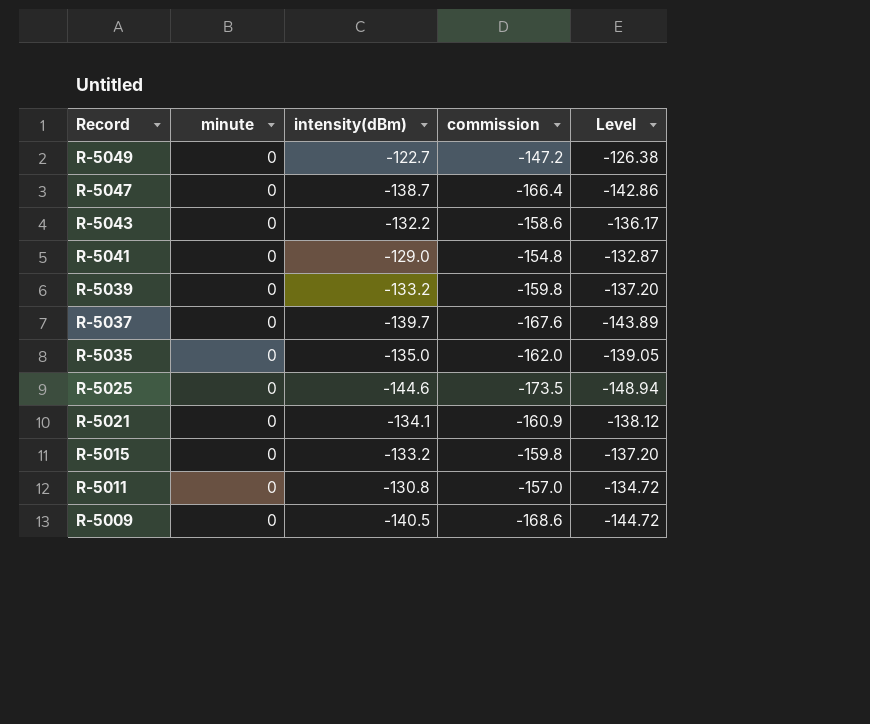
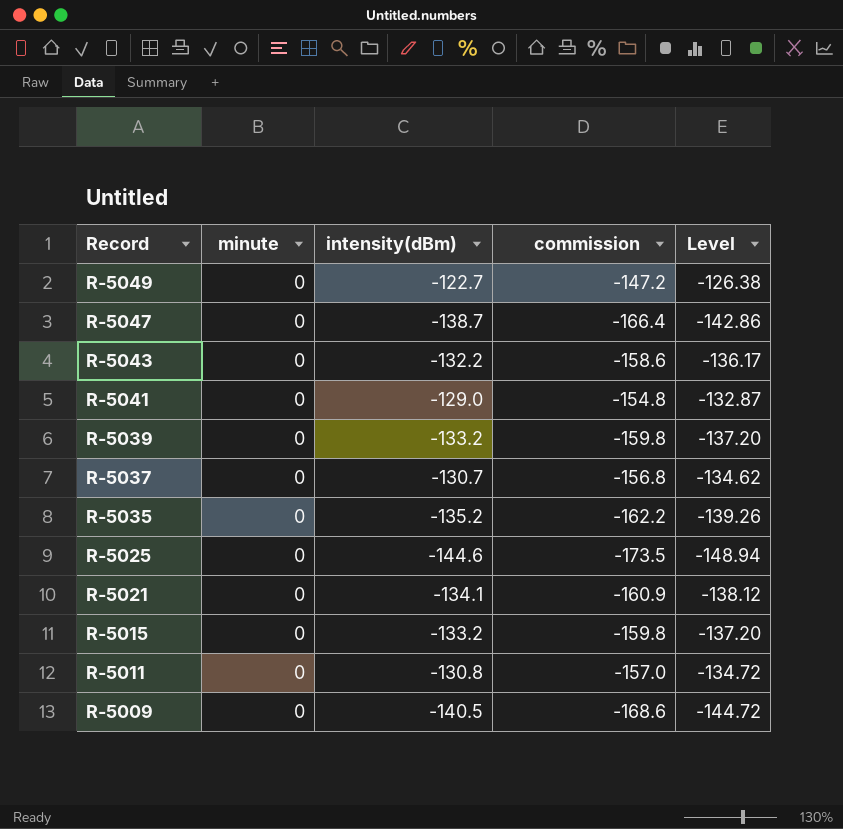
R-5037 | intensity(dBm): -139.7 -> -130.7
R-5037 | commission: -167.6 -> -156.8
R-5037 | Level: -143.89 -> -134.62
R-5035 | intensity(dBm): -135.0 -> -135.2
R-5035 | commission: -162.0 -> -162.2
R-5035 | Level: -139.05 -> -139.26

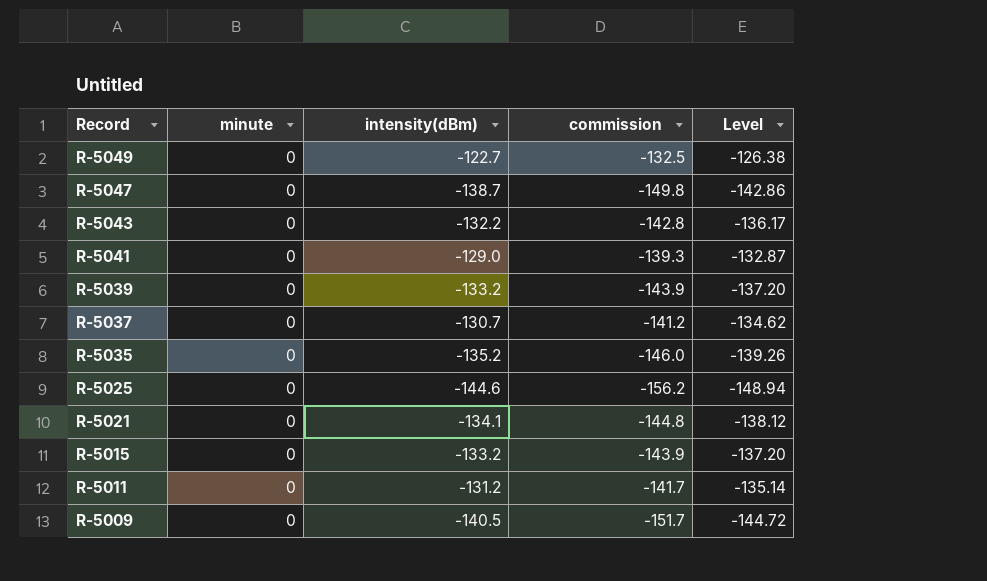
column commission | formula: [intensity(dBm)] * 1.2 -> [intensity(dBm)] * 1.08
R-5011 | intensity(dBm): -130.8 -> -131.2
R-5011 | Level: -134.72 -> -135.14

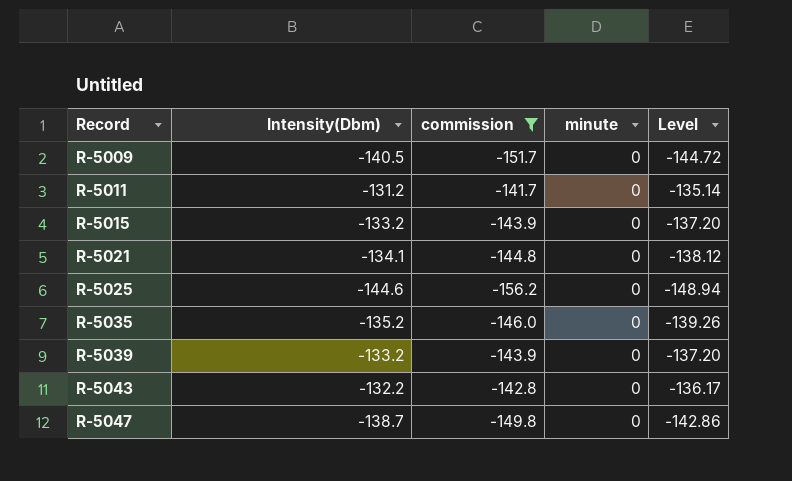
filter: none -> commission <= -141.7
row order: Record descending -> Record ascending
column name: intensity(dBm) -> Intensity(Dbm)
column minute | position: 2 -> 4

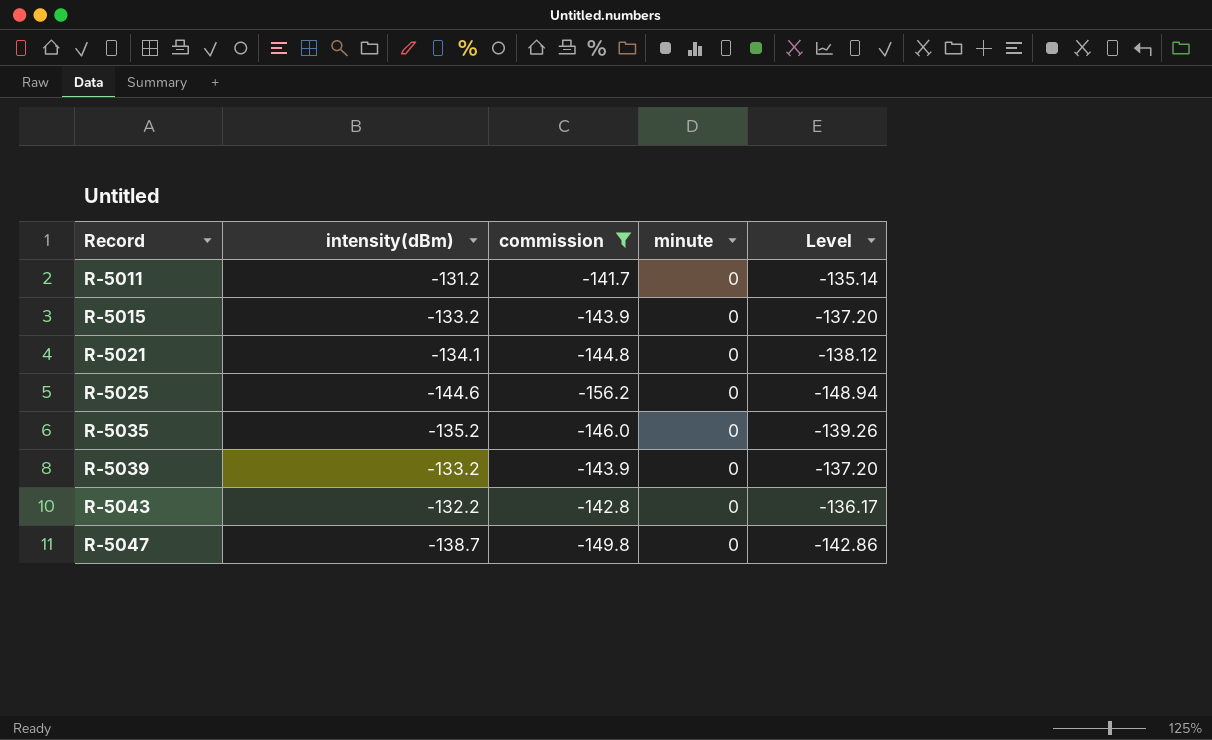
column name: Intensity(Dbm) -> intensity(dBm)
row R-5009: -140.5 | -151.7 | 0 | -144.72 -> none

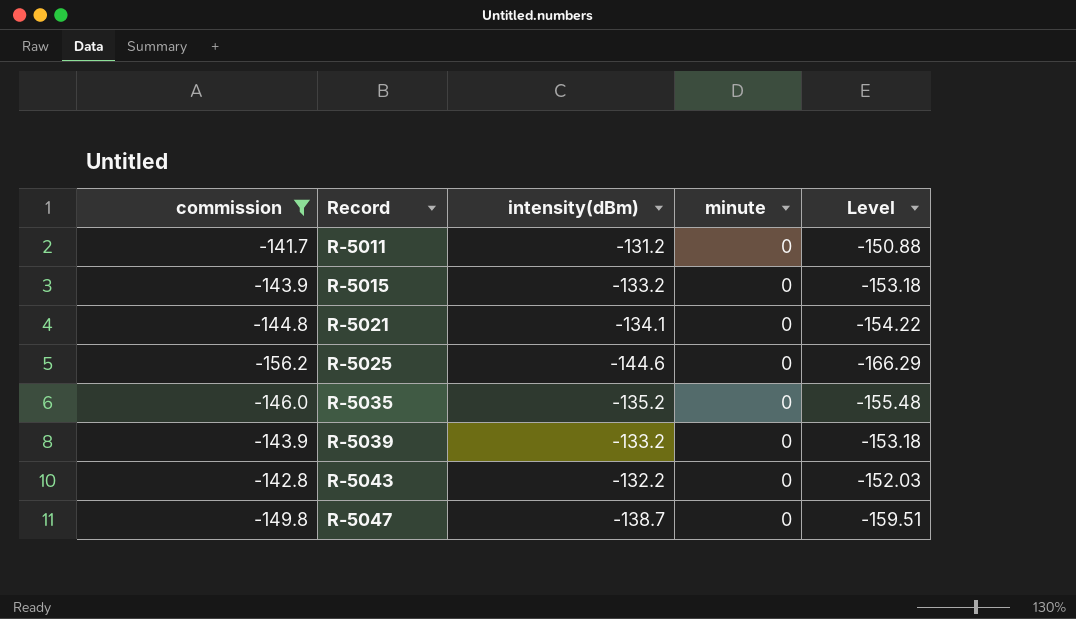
column commission | position: 3 -> 1
column Level | formula: [intensity(dBm)] * 1.03 -> [intensity(dBm)] * 1.15

